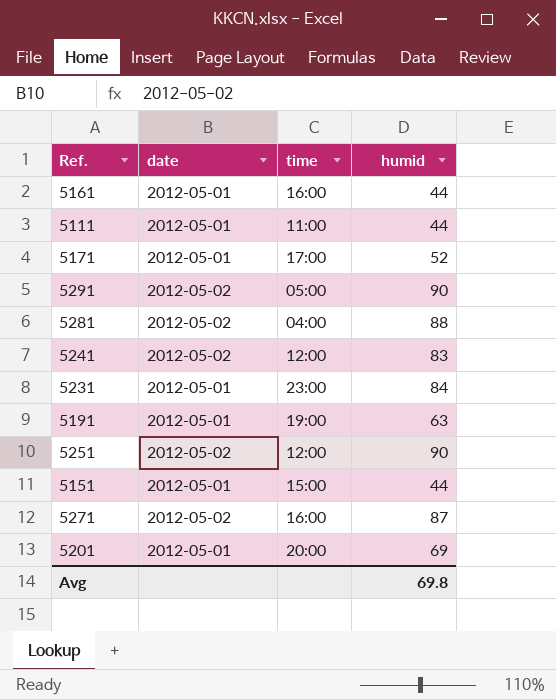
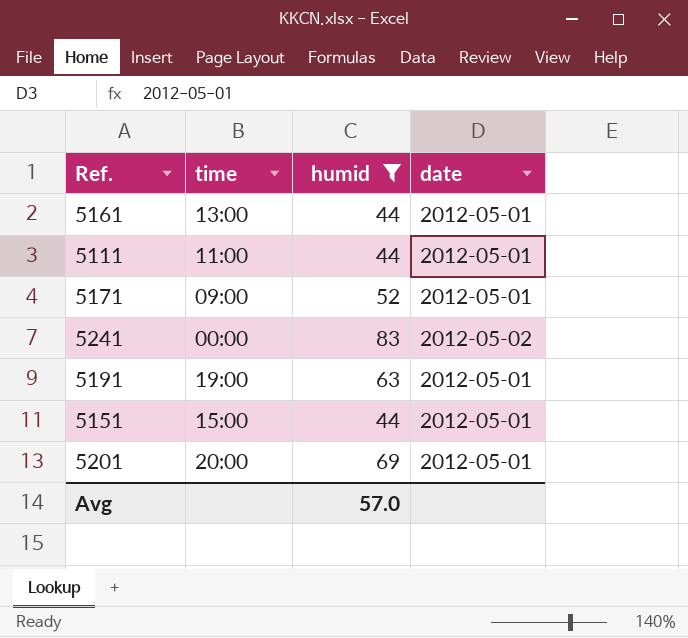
filter: none -> humid <= 83
column date | position: 2 -> 4
5161 | time: 16:00 -> 13:00
5171 | time: 17:00 -> 09:00
5241 | time: 12:00 -> 00:00
Avg | humid: 69.8 -> 57.0

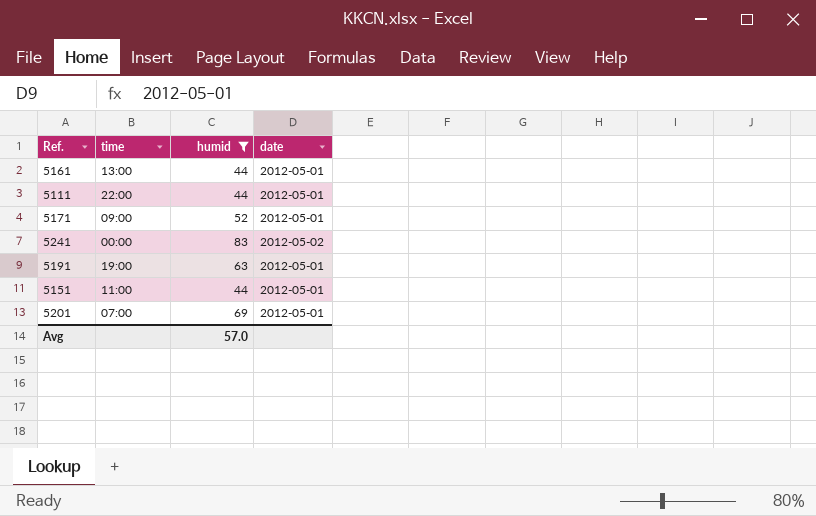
5111 | time: 11:00 -> 22:00
5151 | time: 15:00 -> 11:00
5201 | time: 20:00 -> 07:00

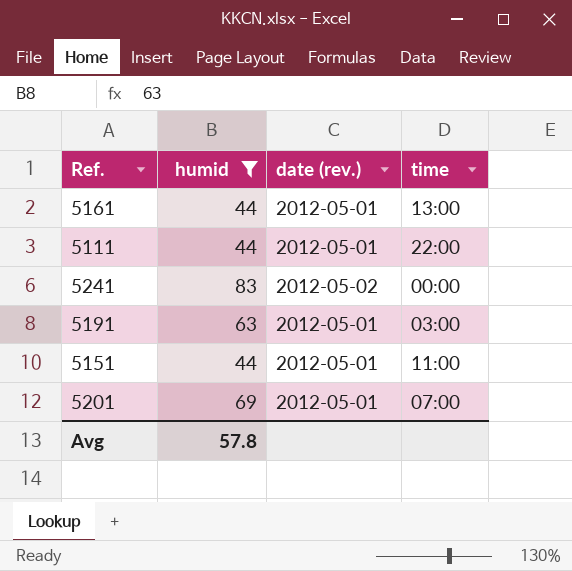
column name: date -> date (rev.)
column time | position: 2 -> 4
row 5171: 09:00 | 52 | 2012-05-01 -> none
5191 | time: 19:00 -> 03:00
Avg | humid: 57.0 -> 57.8

